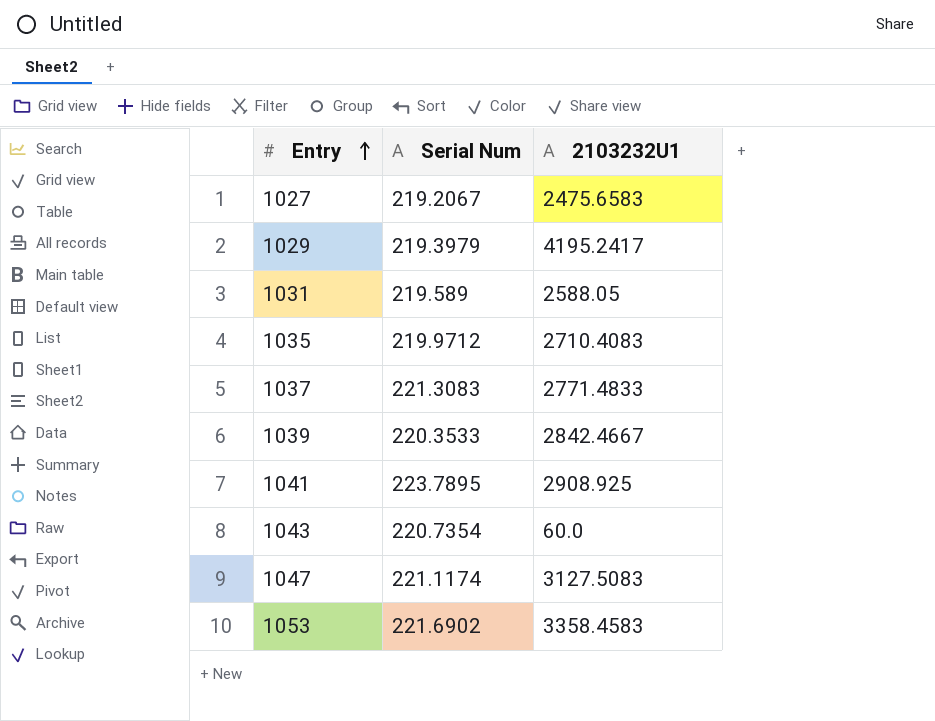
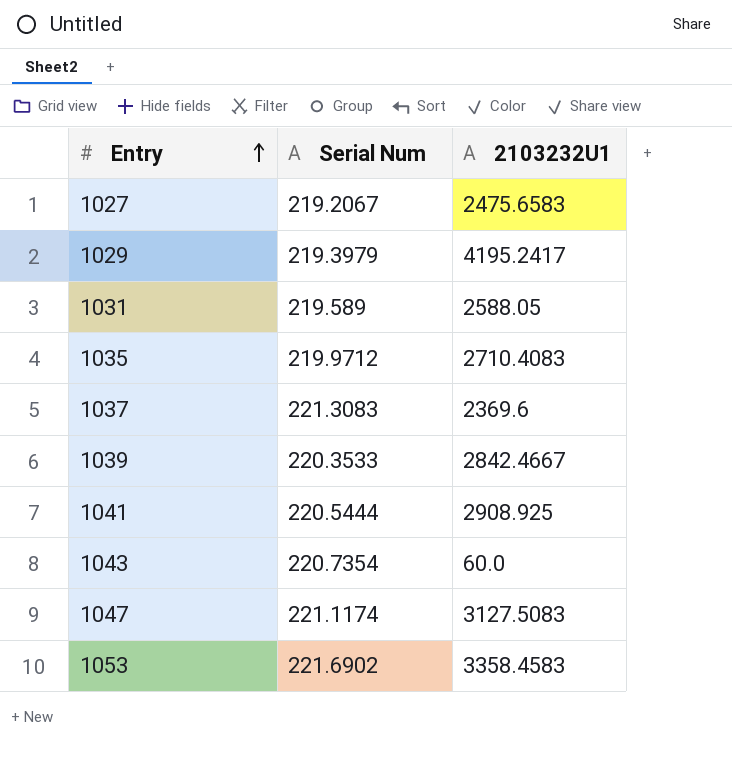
1037 | 2103232U1: 2771.4833 -> 2369.6
1041 | Serial Num: 223.7895 -> 220.5444

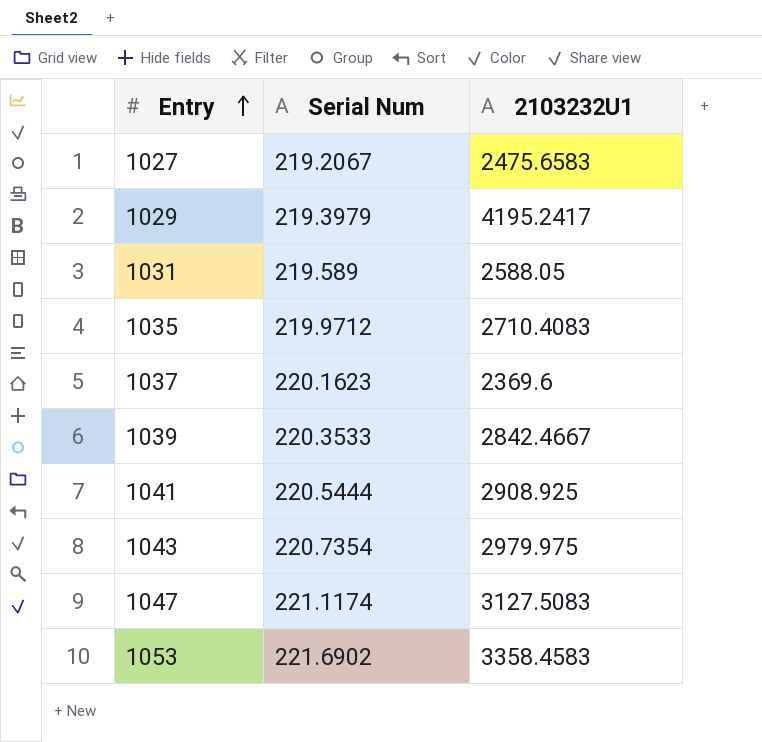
1037 | Serial Num: 221.3083 -> 220.1623
1043 | 2103232U1: 60.0 -> 2979.975

